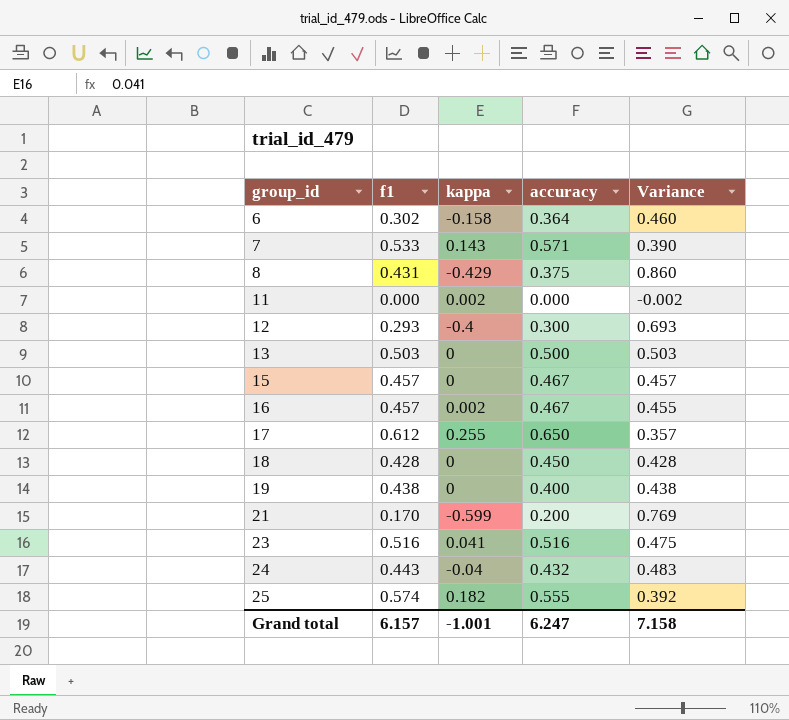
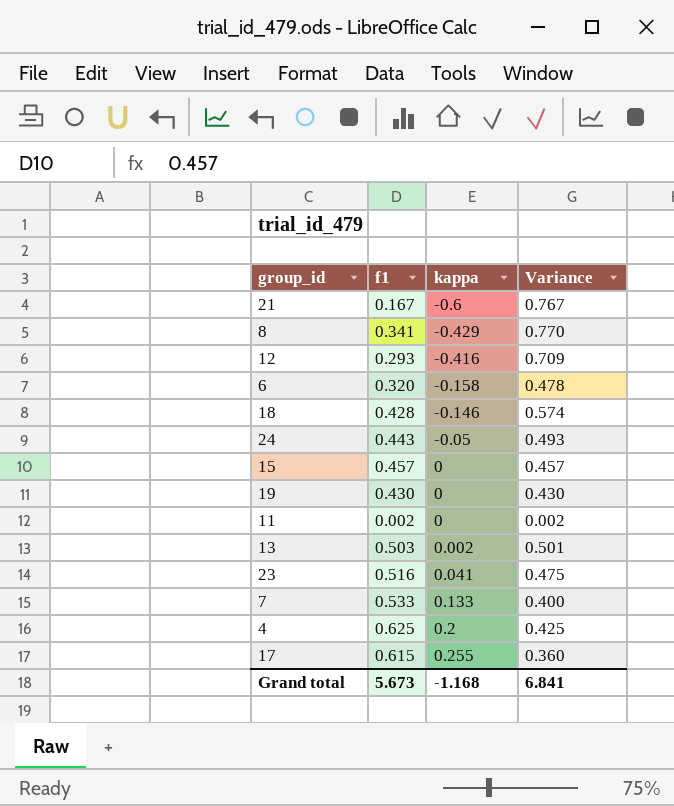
row order: group_id ascending -> kappa ascending
column accuracy | position: 4 -> none
row 16: 0.457 | 0.002 | 0.467 | 0.455 -> none
row 25: 0.574 | 0.182 | 0.555 | 0.392 -> none
21 | f1: 0.170 -> 0.167
21 | kappa: -0.599 -> -0.6
21 | Variance: 0.769 -> 0.767
8 | f1: 0.431 -> 0.341
8 | Variance: 0.860 -> 0.770
12 | kappa: -0.4 -> -0.416
12 | Variance: 0.693 -> 0.709
6 | f1: 0.302 -> 0.320
6 | Variance: 0.460 -> 0.478
18 | kappa: 0 -> -0.146
18 | Variance: 0.428 -> 0.574
24 | kappa: -0.04 -> -0.05
24 | Variance: 0.483 -> 0.493
19 | f1: 0.438 -> 0.430
19 | Variance: 0.438 -> 0.430
11 | f1: 0.000 -> 0.002
11 | kappa: 0.002 -> 0
11 | Variance: -0.002 -> 0.002
13 | kappa: 0 -> 0.002
13 | Variance: 0.503 -> 0.501
7 | kappa: 0.143 -> 0.133
7 | Variance: 0.390 -> 0.400
row 4: none -> 0.625 | 0.2 | 0.425
17 | f1: 0.612 -> 0.615
17 | Variance: 0.357 -> 0.360
Grand total | f1: 6.157 -> 5.673
Grand total | kappa: -1.001 -> -1.168
Grand total | Variance: 7.158 -> 6.841

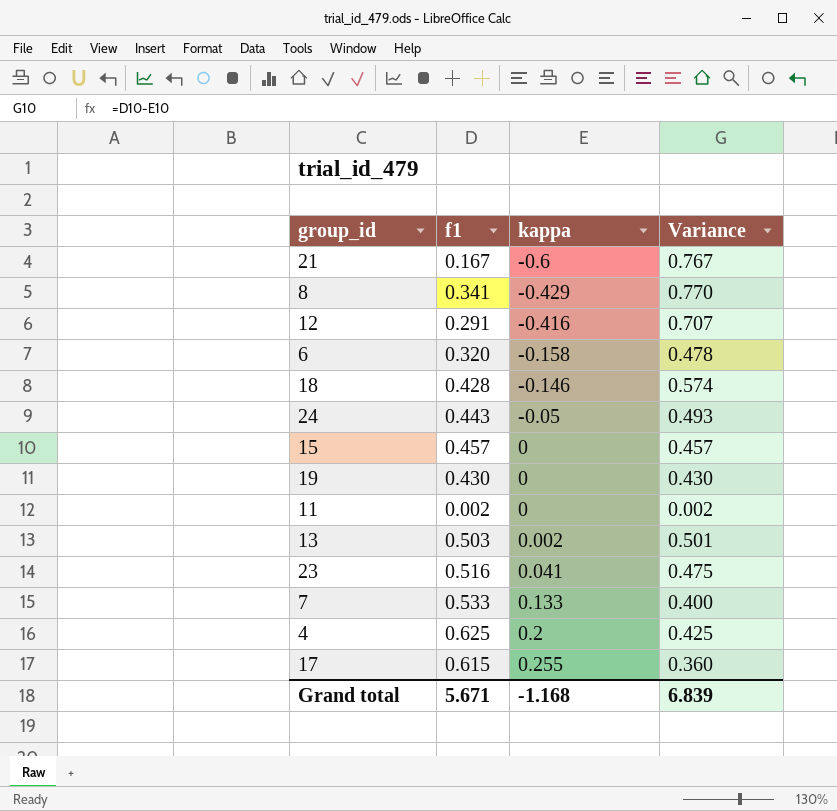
12 | f1: 0.293 -> 0.291
12 | Variance: 0.709 -> 0.707
Grand total | f1: 5.673 -> 5.671
Grand total | Variance: 6.841 -> 6.839

